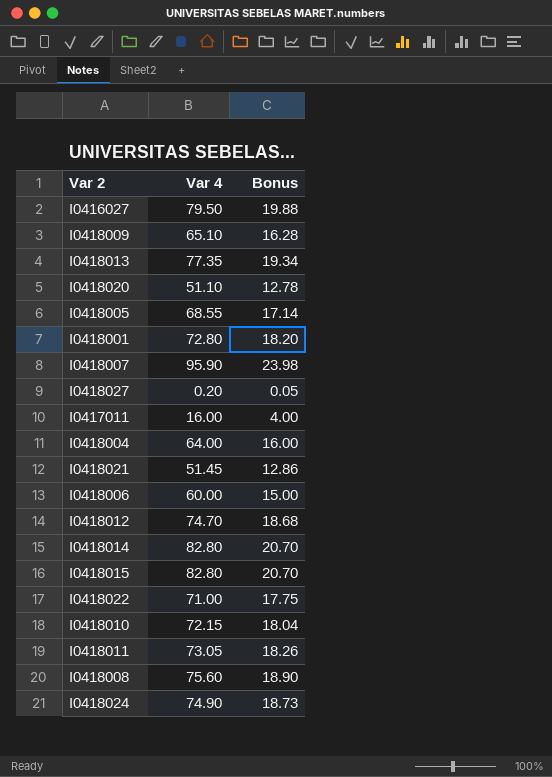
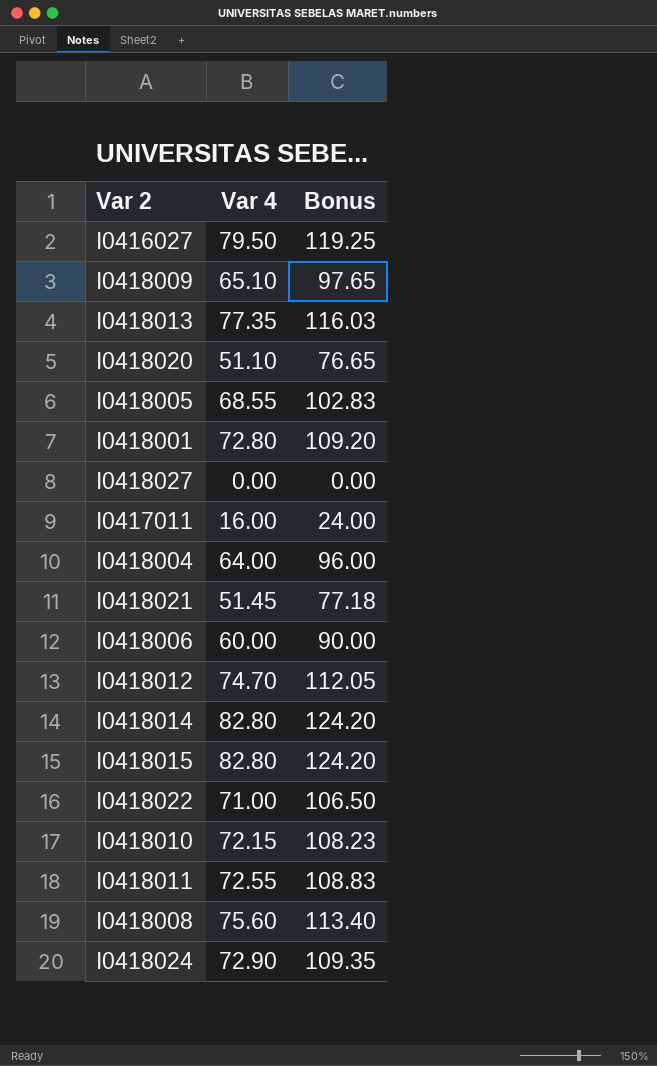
column Bonus | formula: [Var 4] * 0.25 -> [Var 4] * 1.5
row I0418007: 95.90 | 23.98 -> none
I0418027 | Var 4: 0.20 -> 0.00
I0418011 | Var 4: 73.05 -> 72.55
I0418024 | Var 4: 74.90 -> 72.90

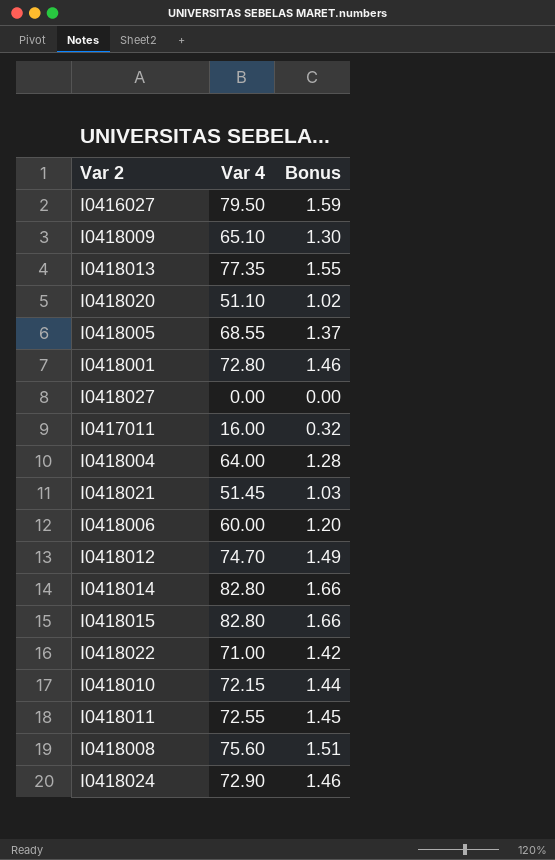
column Bonus | formula: [Var 4] * 1.5 -> [Var 4] * 0.02

